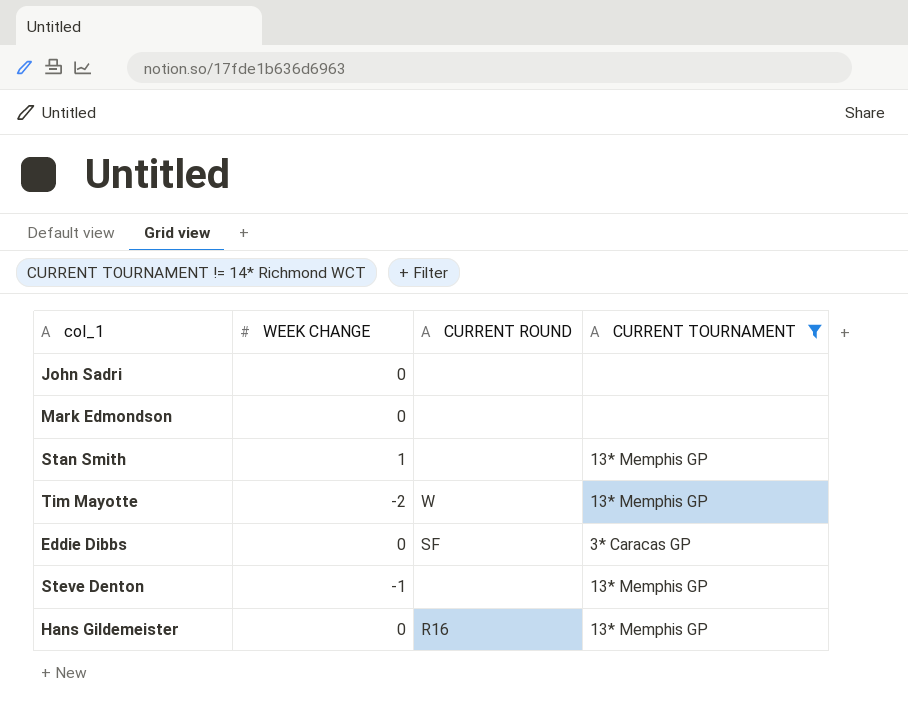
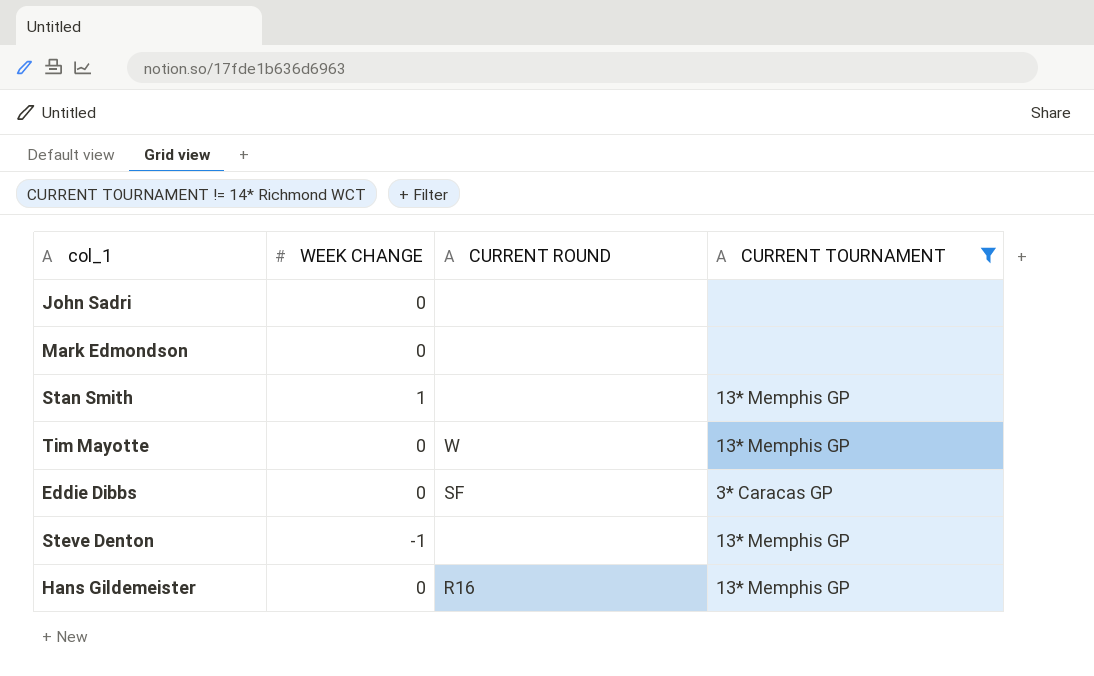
Tim Mayotte | WEEK CHANGE: -2 -> 0

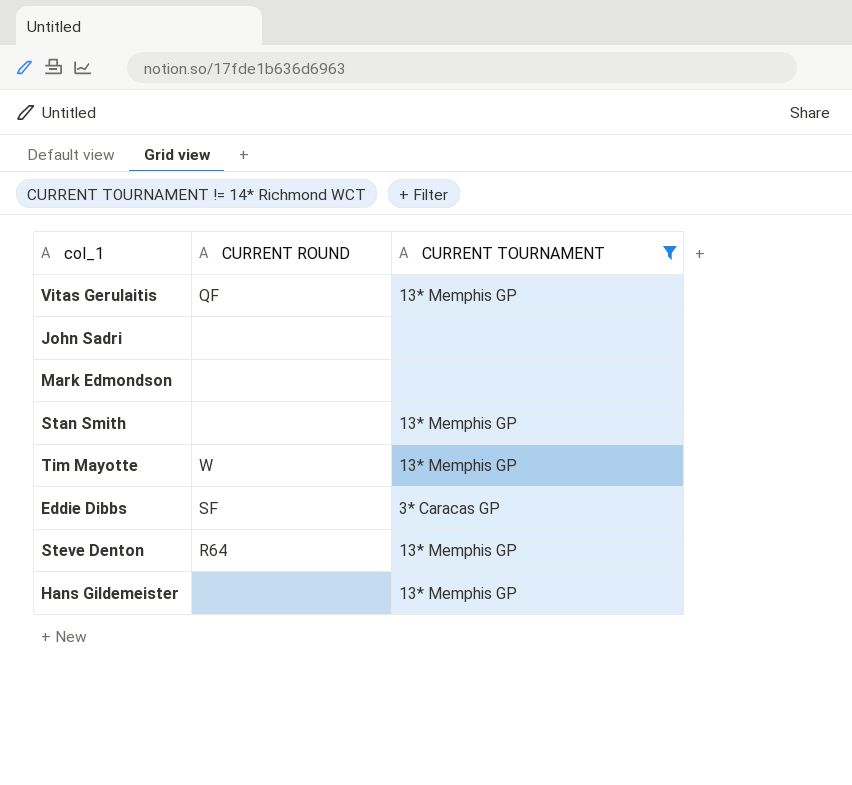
column WEEK CHANGE | position: 2 -> none
row Vitas Gerulaitis: none -> QF | 13* Memphis GP
Steve Denton | CURRENT ROUND: none -> R64
Hans Gildemeister | CURRENT ROUND: R16 -> none

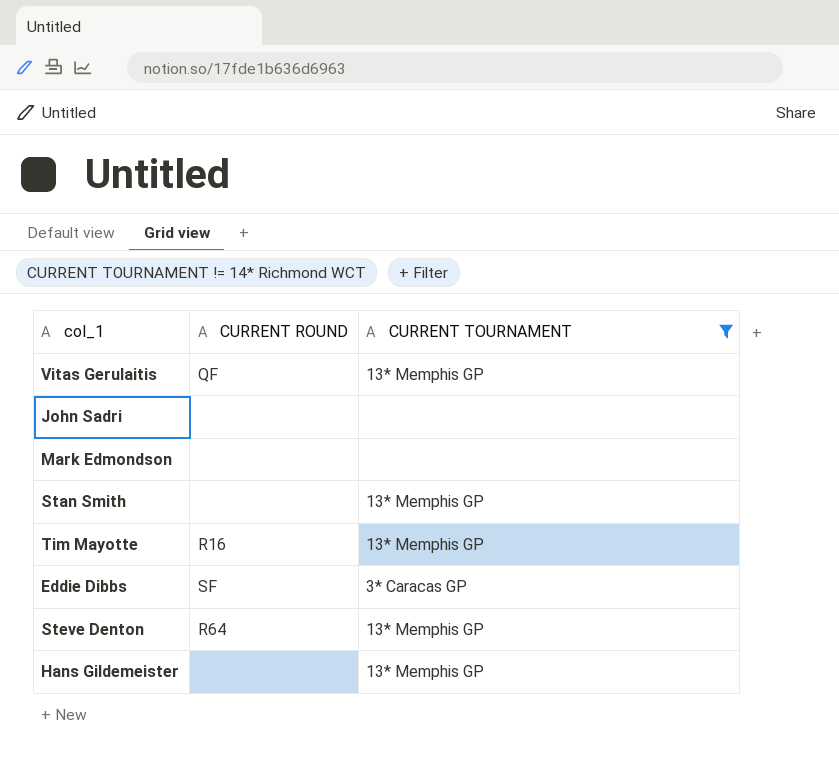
Tim Mayotte | CURRENT ROUND: W -> R16

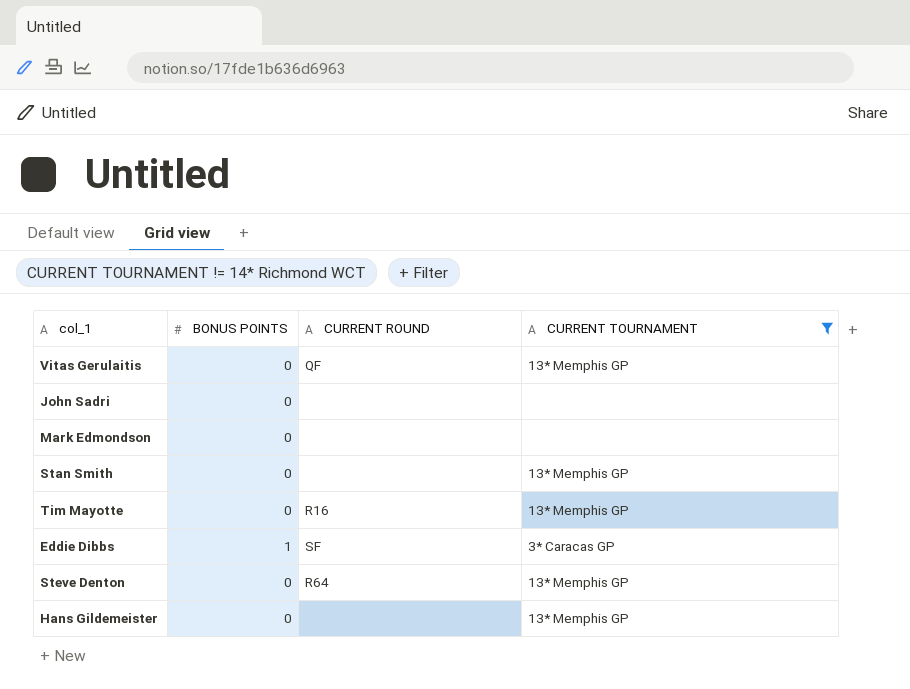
column BONUS POINTS | position: none -> 2

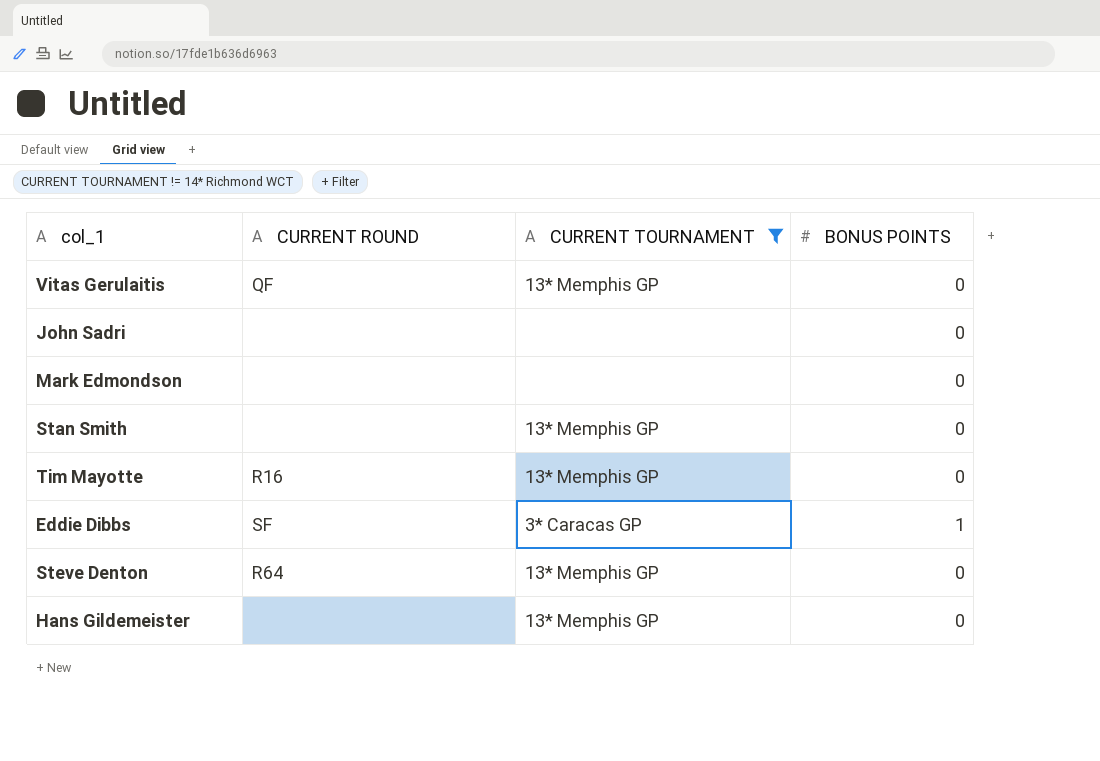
column BONUS POINTS | position: 2 -> 4

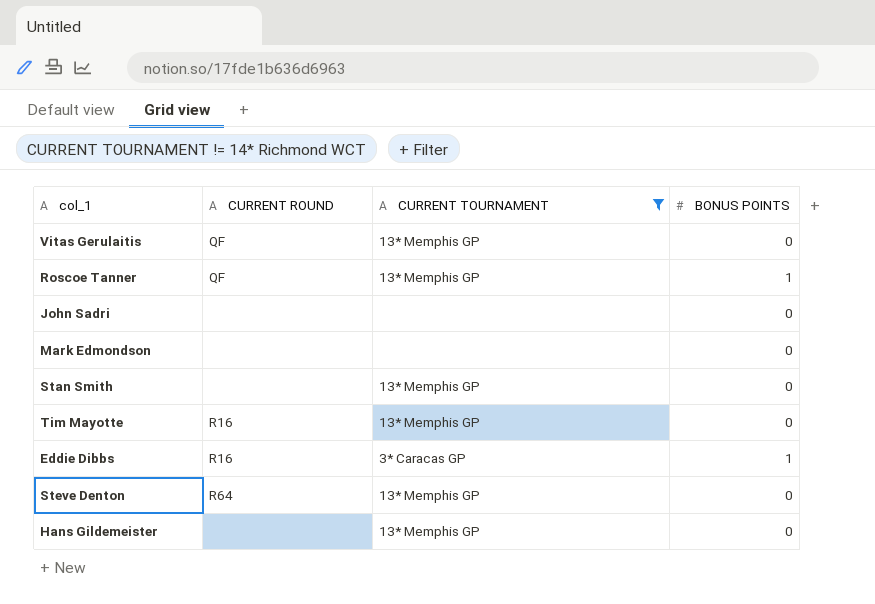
row Roscoe Tanner: none -> QF | 13* Memphis GP | 1
Eddie Dibbs | CURRENT ROUND: SF -> R16

